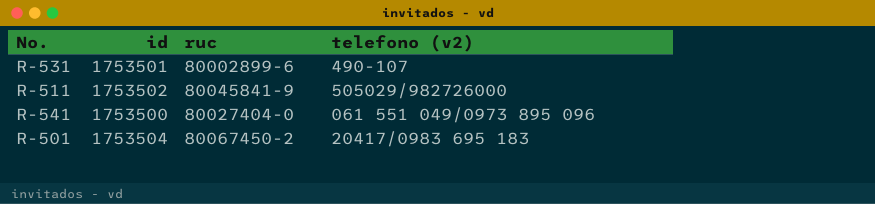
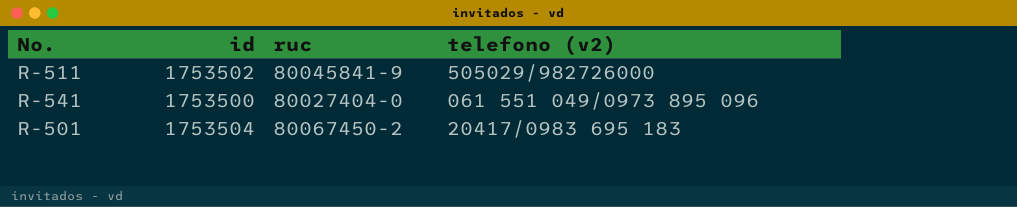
row R-531: 1753501 | 80002899-6 | 490-107 -> none

